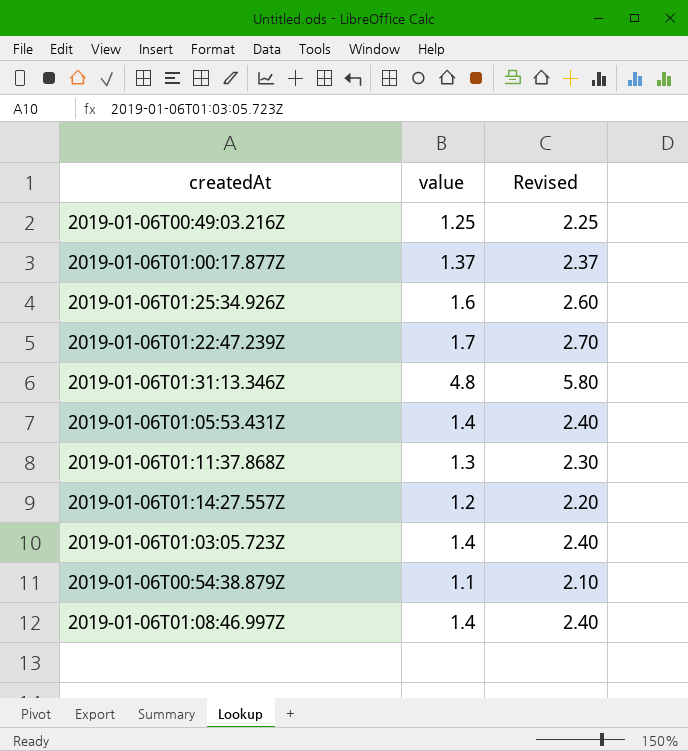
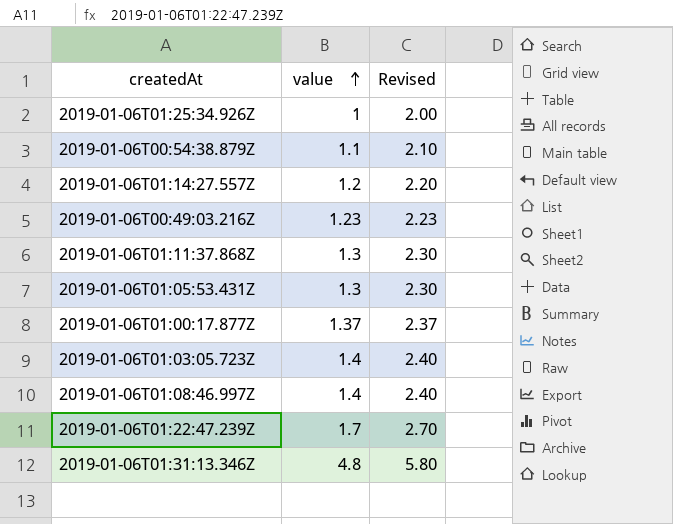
row order: none -> value ascending
2019-01-06T01:25:34.926Z | value: 1.6 -> 1
2019-01-06T01:25:34.926Z | Revised: 2.60 -> 2.00
2019-01-06T00:49:03.216Z | value: 1.25 -> 1.23
2019-01-06T00:49:03.216Z | Revised: 2.25 -> 2.23
2019-01-06T01:05:53.431Z | value: 1.4 -> 1.3
2019-01-06T01:05:53.431Z | Revised: 2.40 -> 2.30

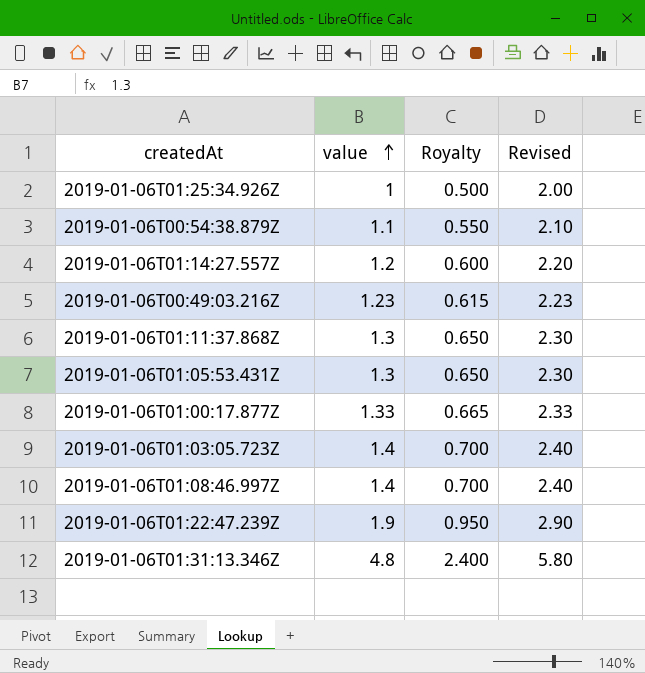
column Royalty | formula: none -> [value] * 0.5
2019-01-06T01:00:17.877Z | value: 1.37 -> 1.33
2019-01-06T01:00:17.877Z | Revised: 2.37 -> 2.33
2019-01-06T01:22:47.239Z | value: 1.7 -> 1.9
2019-01-06T01:22:47.239Z | Revised: 2.70 -> 2.90

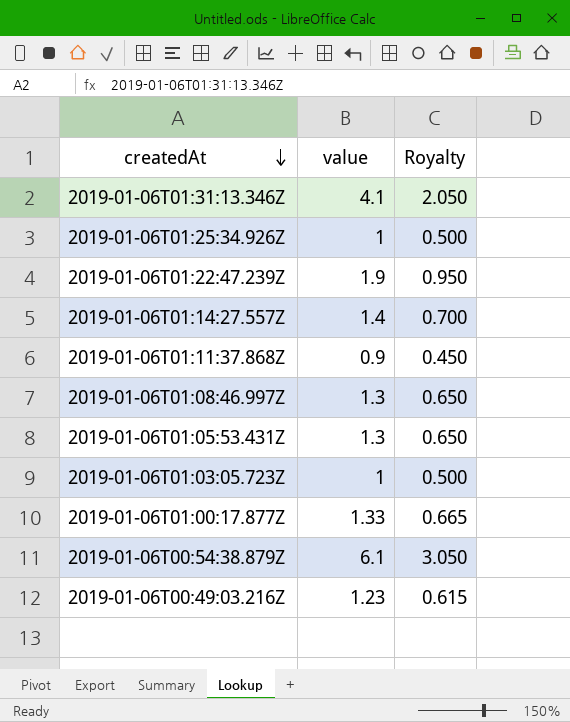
row order: value ascending -> createdAt descending
column Revised | formula: [value] + 1 -> none
2019-01-06T01:31:13.346Z | value: 4.8 -> 4.1
2019-01-06T01:31:13.346Z | Royalty: 2.400 -> 2.050
2019-01-06T01:14:27.557Z | value: 1.2 -> 1.4
2019-01-06T01:14:27.557Z | Royalty: 0.600 -> 0.700
2019-01-06T01:11:37.868Z | value: 1.3 -> 0.9
2019-01-06T01:11:37.868Z | Royalty: 0.650 -> 0.450
2019-01-06T01:08:46.997Z | value: 1.4 -> 1.3
2019-01-06T01:08:46.997Z | Royalty: 0.700 -> 0.650
2019-01-06T01:03:05.723Z | value: 1.4 -> 1
2019-01-06T01:03:05.723Z | Royalty: 0.700 -> 0.500
2019-01-06T00:54:38.879Z | value: 1.1 -> 6.1
2019-01-06T00:54:38.879Z | Royalty: 0.550 -> 3.050

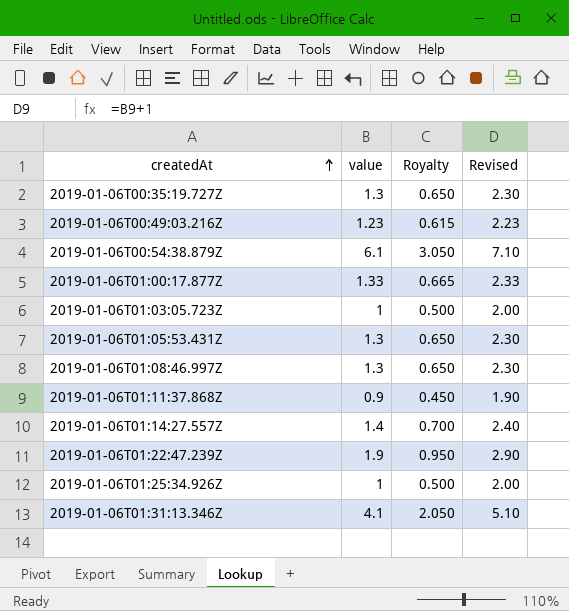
row order: createdAt descending -> createdAt ascending
column Revised | formula: none -> [value] + 1
row 2019-01-06T00:35:19.727Z: none -> 1.3 | 0.650 | 2.30

